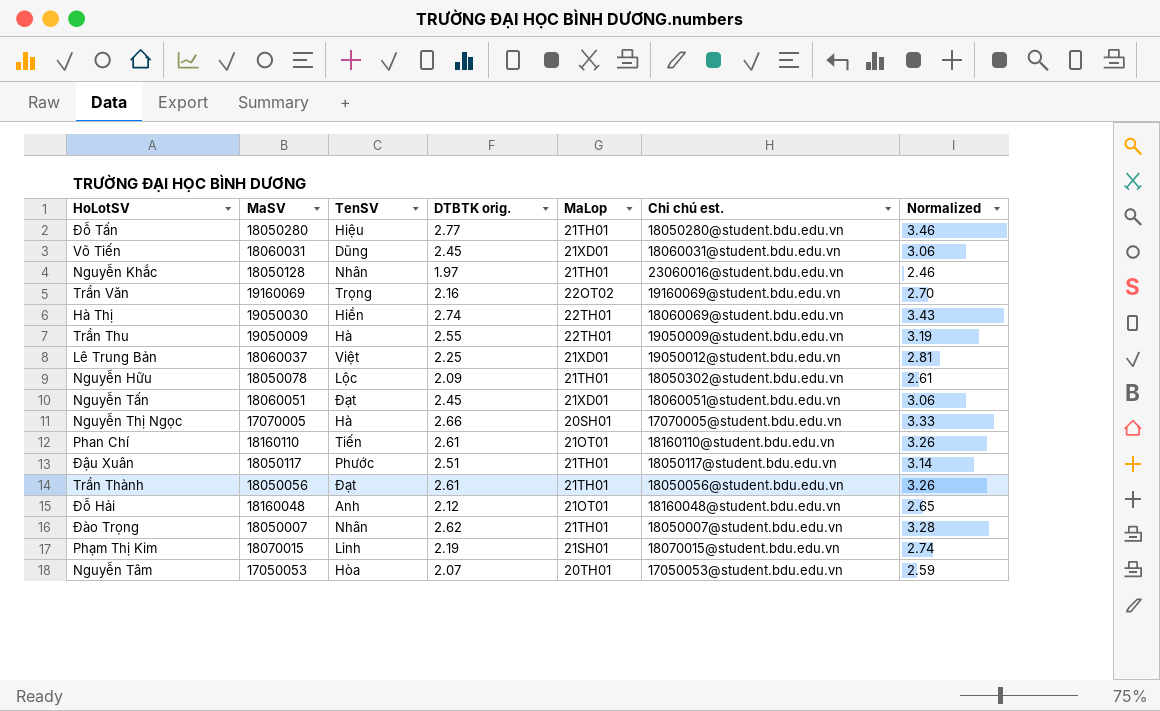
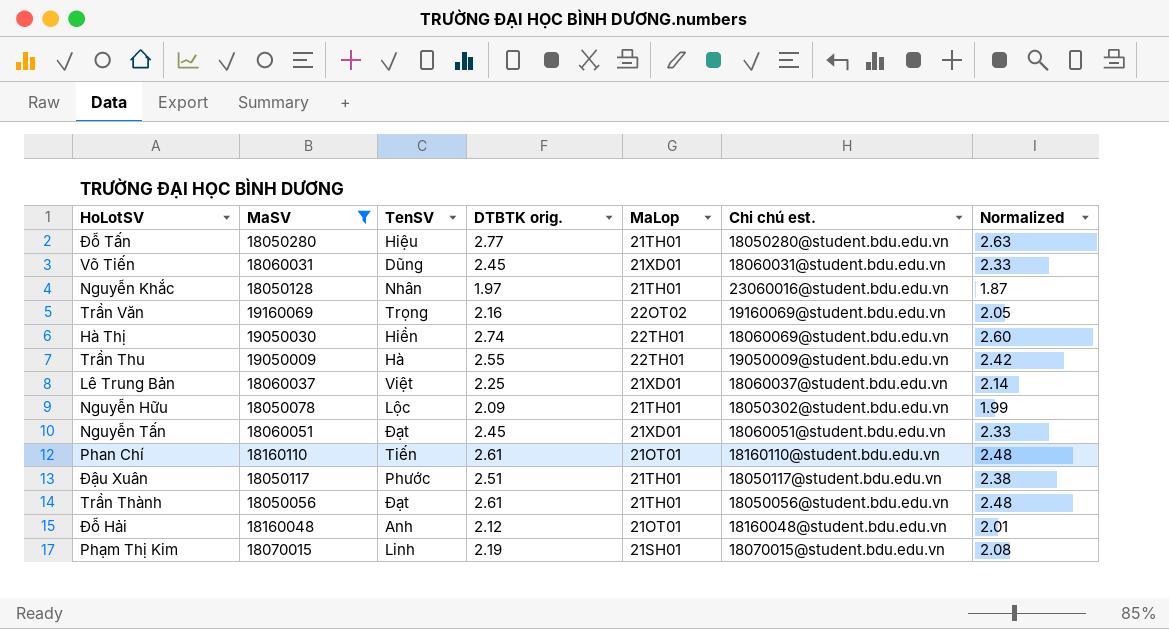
filter: none -> MaSV >= 18050056
column Normalized | formula: [DTBTK orig.] * 1.25 -> [DTBTK orig.] * 0.95
Lê Trung Bản | Chi chú est.: 19050012@student.bdu.edu.vn -> 18060037@student.bdu.edu.vn

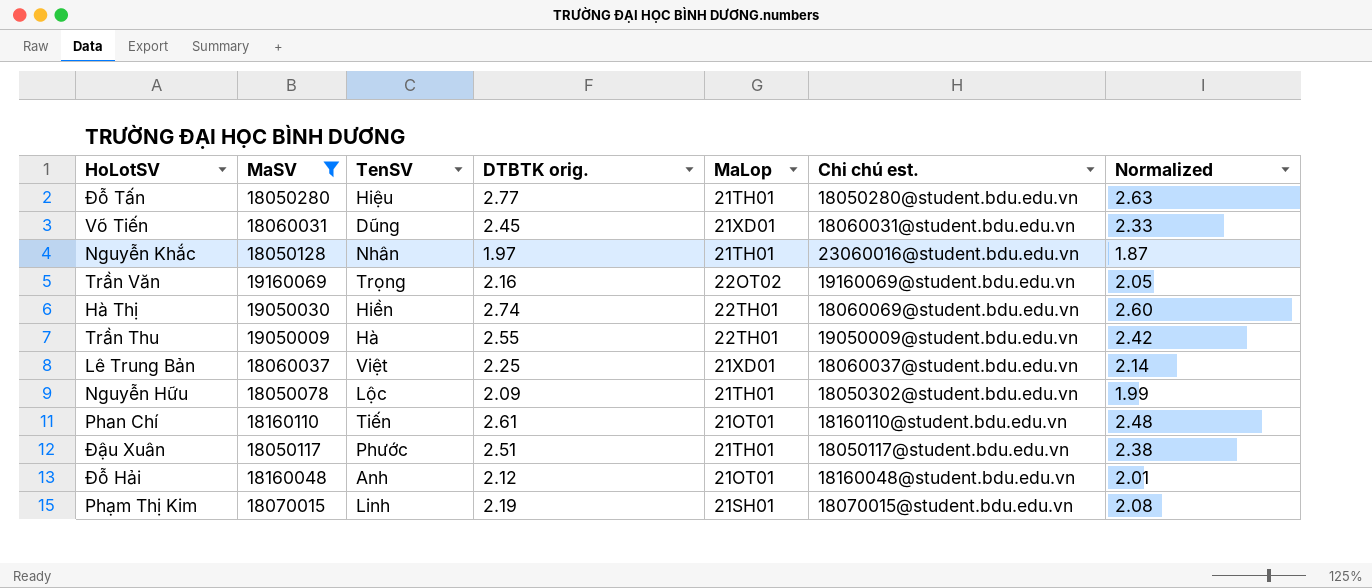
row Nguyễn Tấn: 18060051 | Đạt | 2.45 | 21XD01 | 18060051@student.bdu.edu.vn | 2.33 -> none
row Trần Thành: 18050056 | Đạt | 2.61 | 21TH01 | 18050056@student.bdu.edu.vn | 2.48 -> none

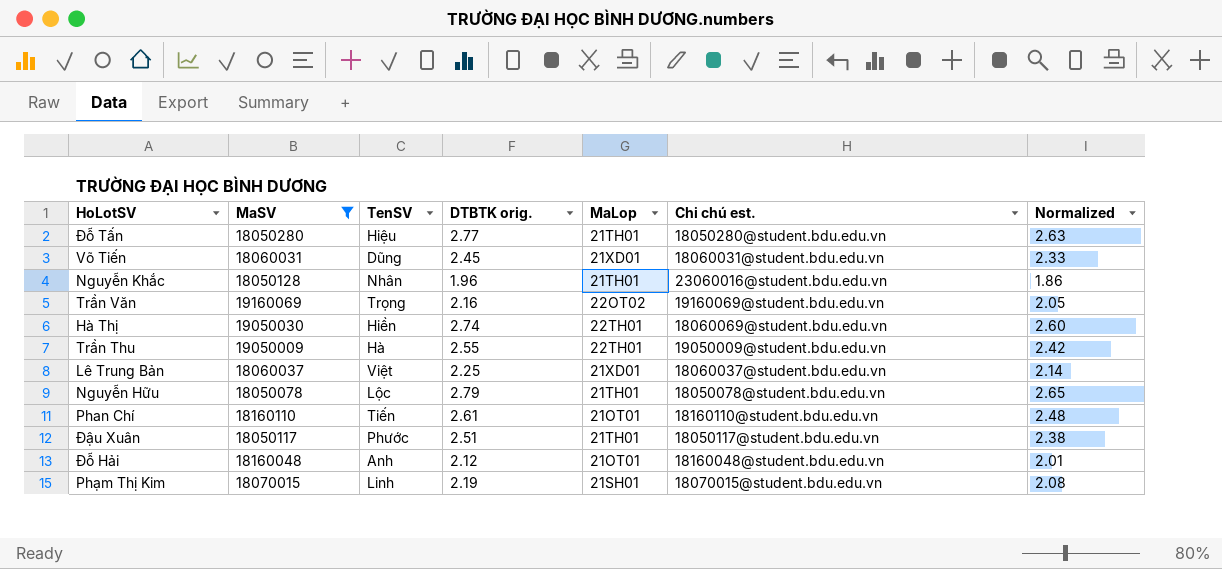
Nguyễn Khắc | DTBTK orig.: 1.97 -> 1.96
Nguyễn Khắc | Normalized: 1.87 -> 1.86
Nguyễn Hữu | DTBTK orig.: 2.09 -> 2.79
Nguyễn Hữu | Chi chú est.: 18050302@student.bdu.edu.vn -> 18050078@student.bdu.edu.vn
Nguyễn Hữu | Normalized: 1.99 -> 2.65

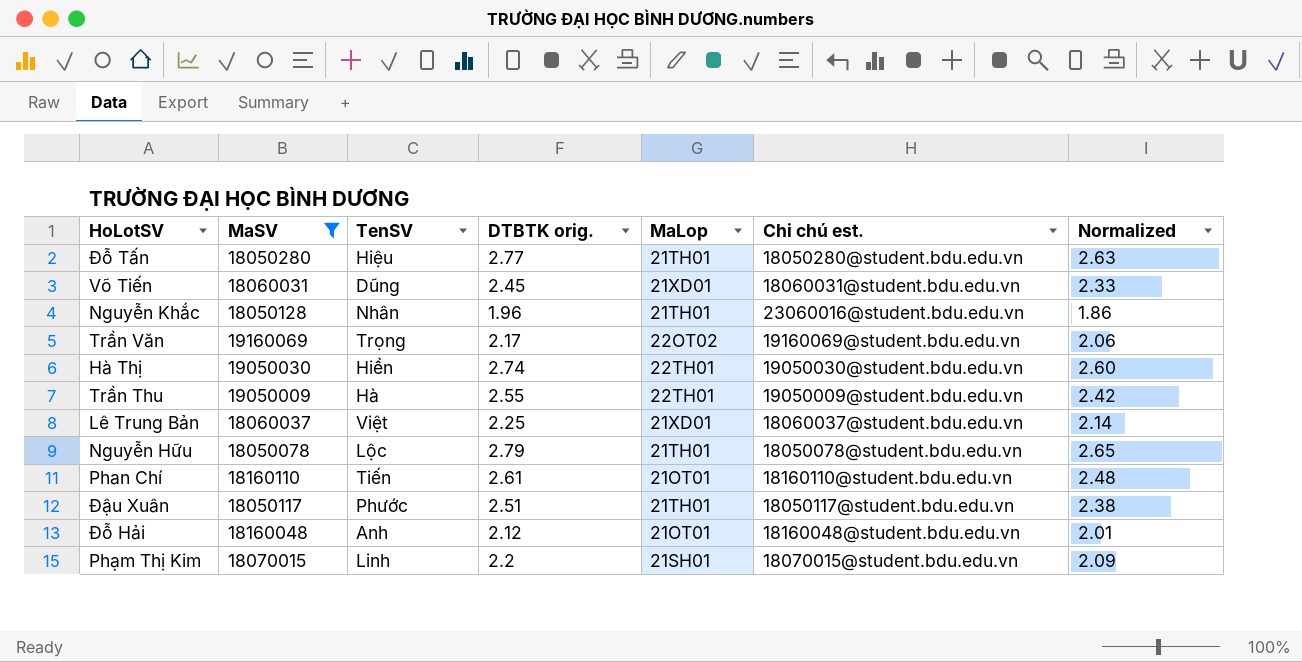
Trần Văn | DTBTK orig.: 2.16 -> 2.17
Trần Văn | Normalized: 2.05 -> 2.06
Hà Thị | Chi chú est.: 18060069@student.bdu.edu.vn -> 19050030@student.bdu.edu.vn
Phạm Thị Kim | DTBTK orig.: 2.19 -> 2.2
Phạm Thị Kim | Normalized: 2.08 -> 2.09

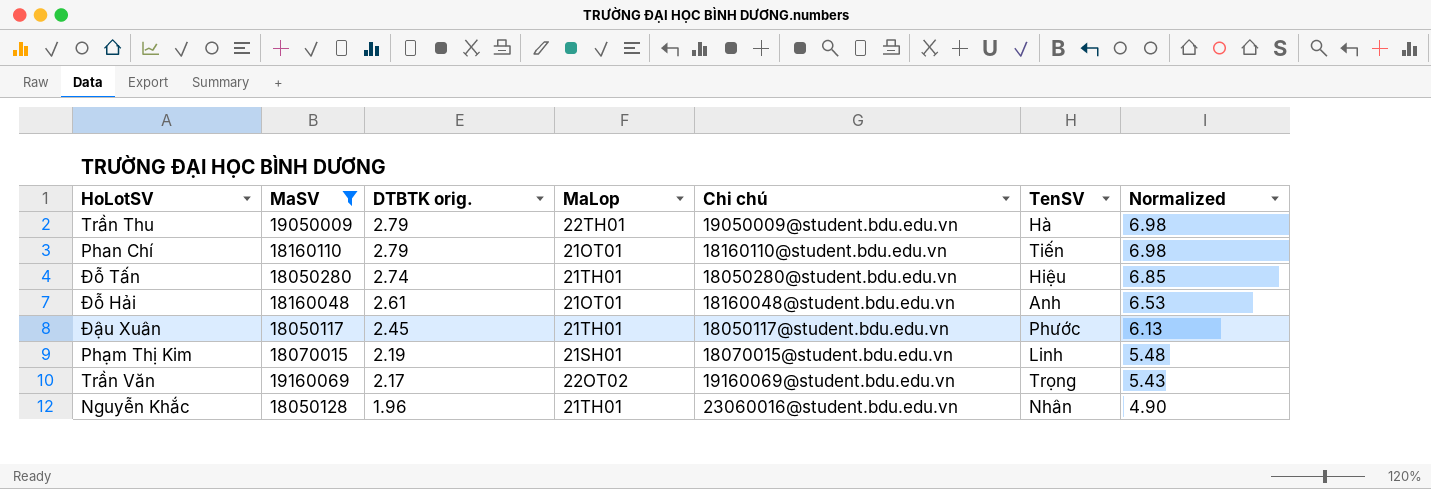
row order: none -> DTBTK orig. descending
column name: Chi chú est. -> Chi chú
column TenSV | position: 3 -> 6
column Normalized | formula: [DTBTK orig.] * 0.95 -> [DTBTK orig.] * 2.5
row Võ Tiến: 18060031 | Dũng | 2.45 | 21XD01 | 18060031@student.bdu.edu.vn | 2.33 -> none
row Hà Thị: 19050030 | Hiền | 2.74 | 22TH01 | 19050030@student.bdu.edu.vn | 2.60 -> none
row Lê Trung Bản: 18060037 | Việt | 2.25 | 21XD01 | 18060037@student.bdu.edu.vn | 2.14 -> none
row Nguyễn Hữu: 18050078 | Lộc | 2.79 | 21TH01 | 18050078@student.bdu.edu.vn | 2.65 -> none
Trần Thu | DTBTK orig.: 2.55 -> 2.79
Phan Chí | DTBTK orig.: 2.61 -> 2.79
Đỗ Tấn | DTBTK orig.: 2.77 -> 2.74
Đỗ Hải | DTBTK orig.: 2.12 -> 2.61
Đậu Xuân | DTBTK orig.: 2.51 -> 2.45
Phạm Thị Kim | DTBTK orig.: 2.2 -> 2.19

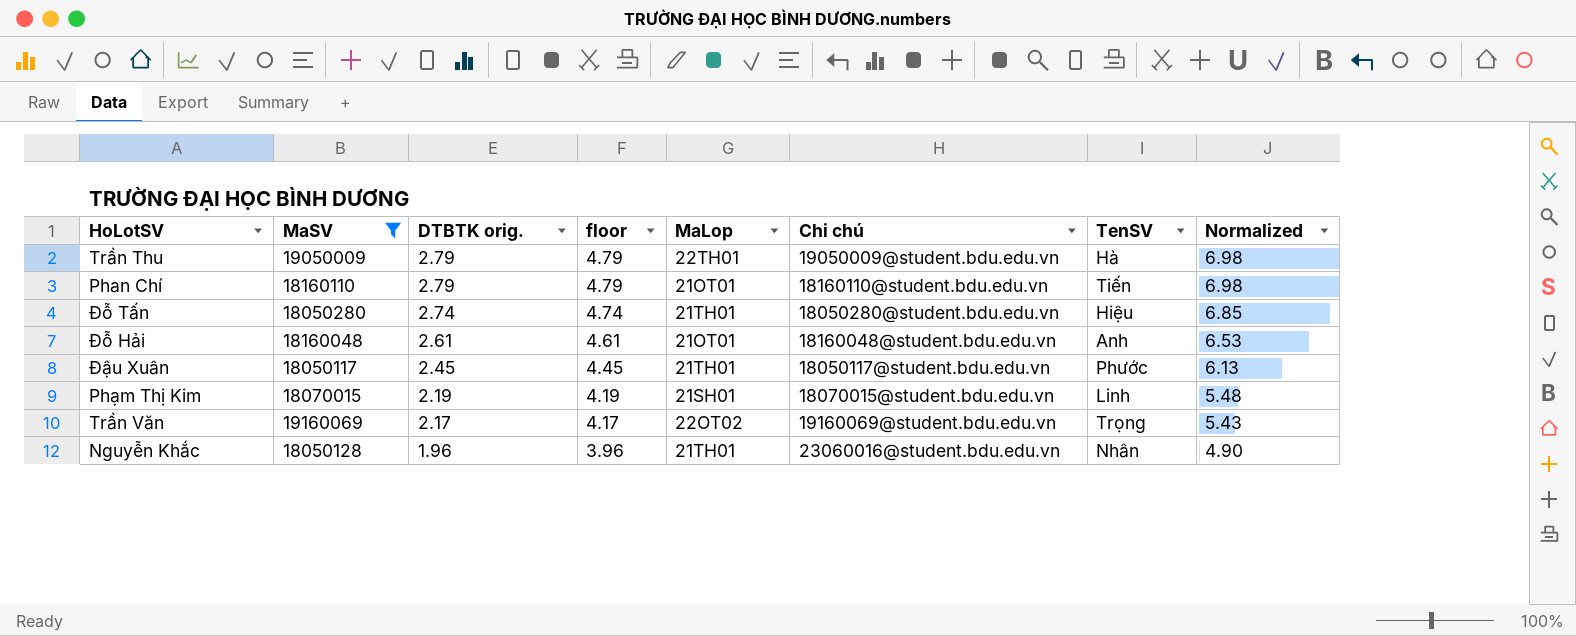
column floor | formula: none -> [DTBTK orig.] + 2

